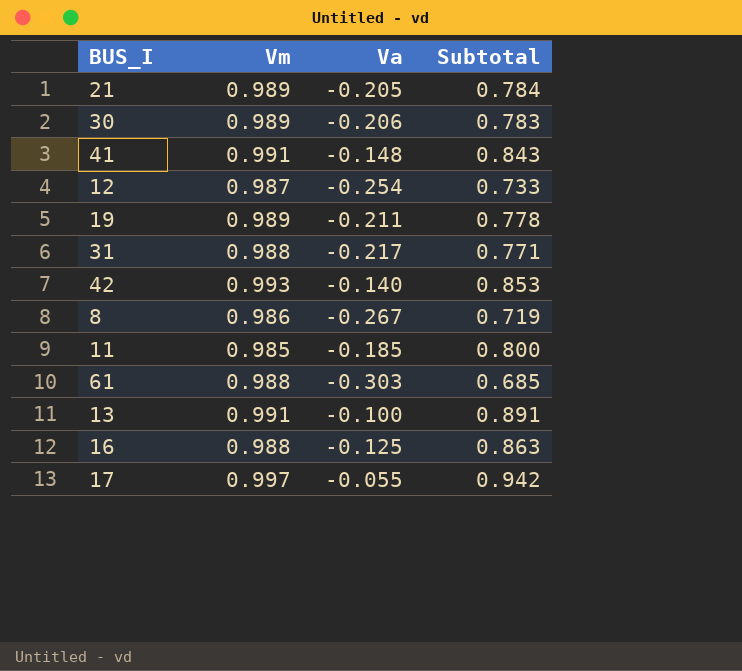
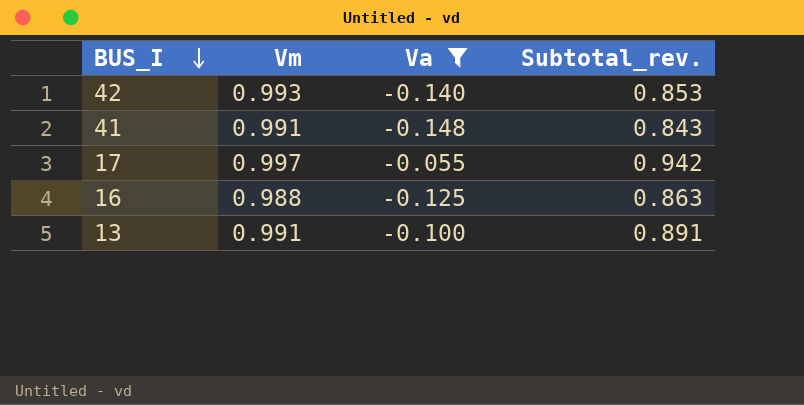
filter: none -> Va >= -0.148
row order: none -> BUS_I descending
column name: Subtotal -> Subtotal_rev.

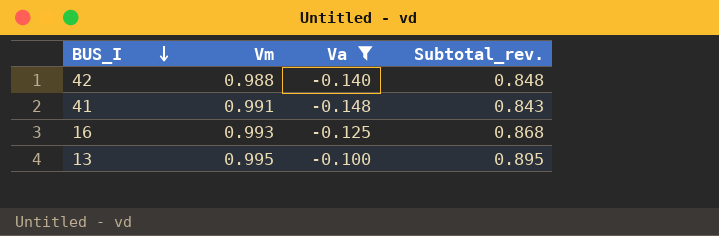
row 17: 0.997 | -0.055 | 0.942 -> none
42 | Vm: 0.993 -> 0.988
42 | Subtotal_rev.: 0.853 -> 0.848
16 | Vm: 0.988 -> 0.993
16 | Subtotal_rev.: 0.863 -> 0.868
13 | Vm: 0.991 -> 0.995
13 | Subtotal_rev.: 0.891 -> 0.895

